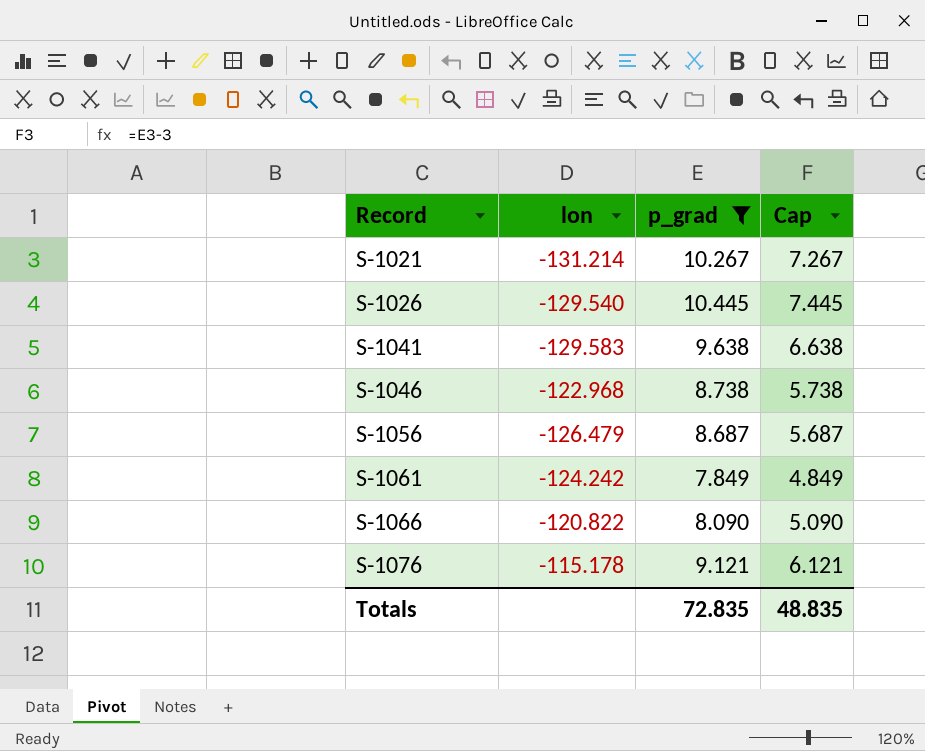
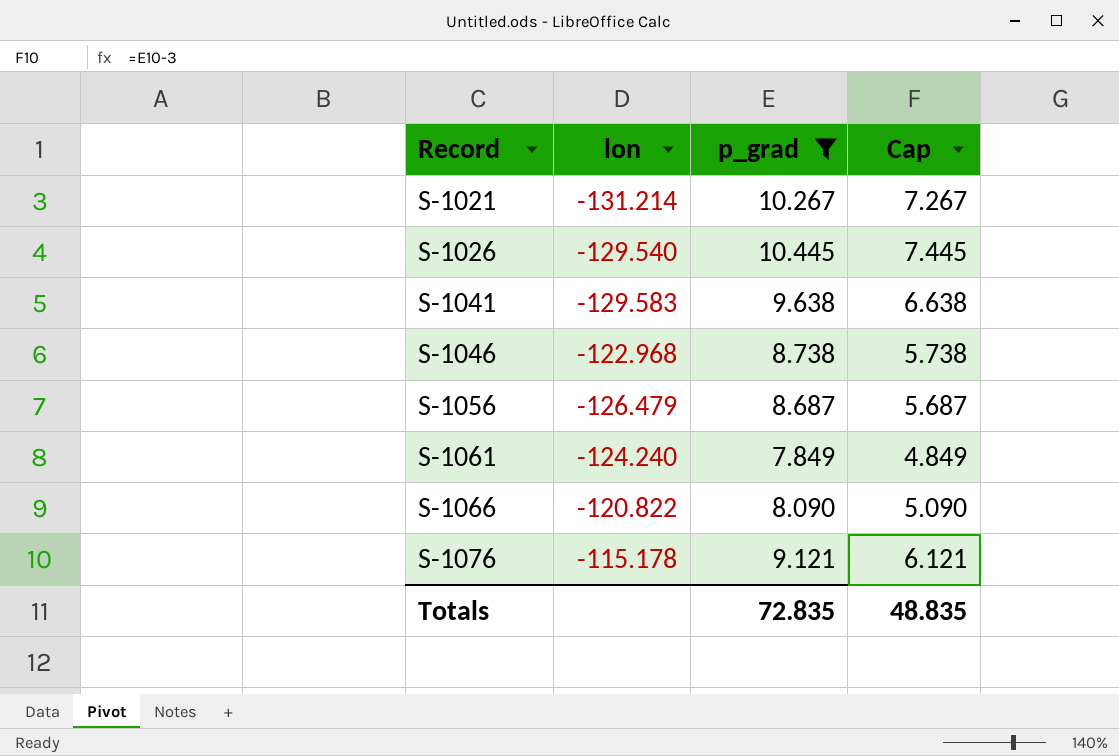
S-1061 | lon: -124.242 -> -124.240

